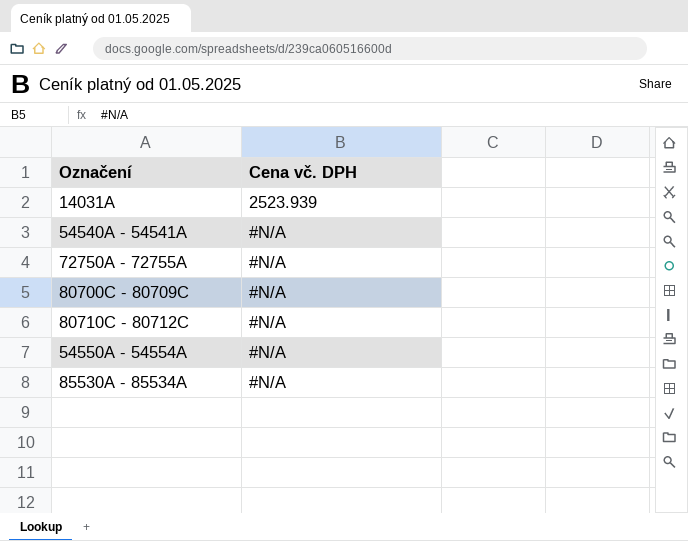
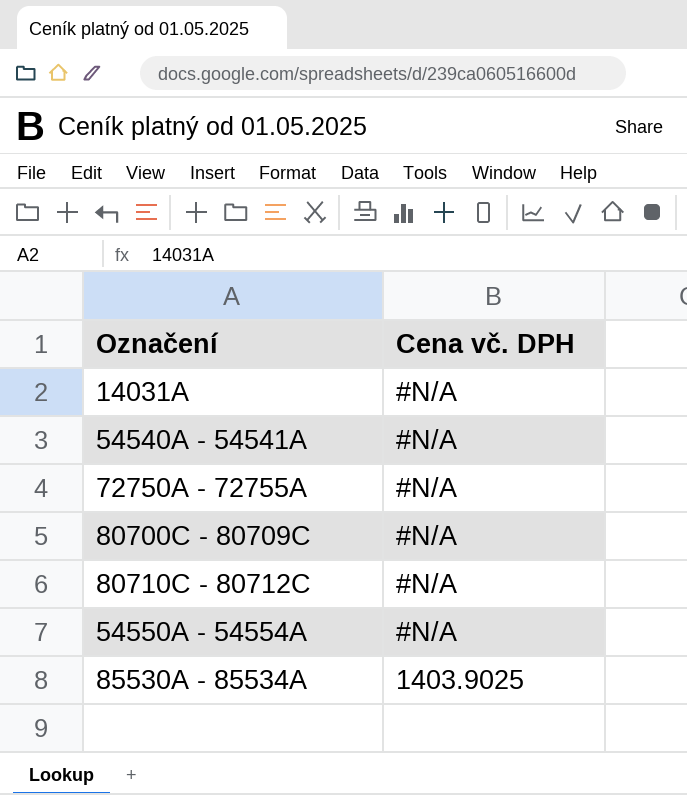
14031A | Cena vč. DPH: 2523.939 -> #N/A
85530A - 85534A | Cena vč. DPH: #N/A -> 1403.9025

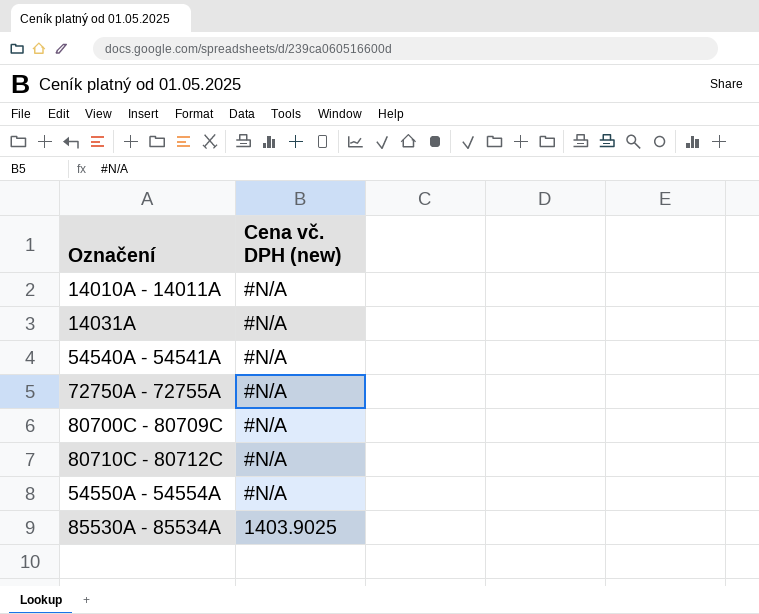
column name: Cena vč. DPH -> Cena vč. DPH (new)
row 14010A - 14011A: none -> #N/A

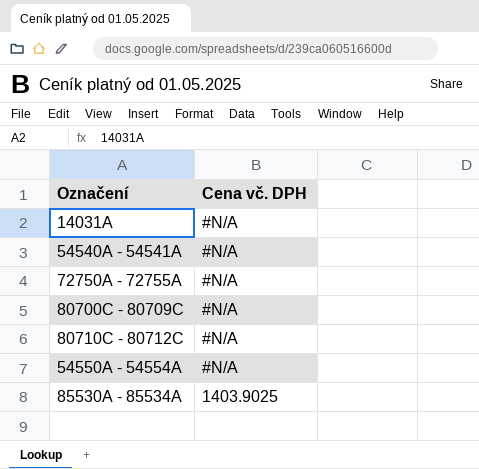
column name: Cena vč. DPH (new) -> Cena vč. DPH
row 14010A - 14011A: #N/A -> none

